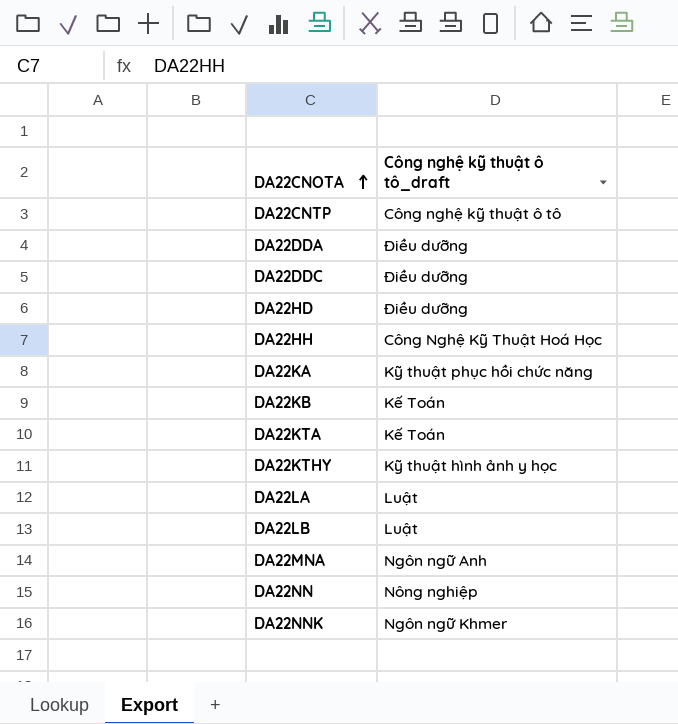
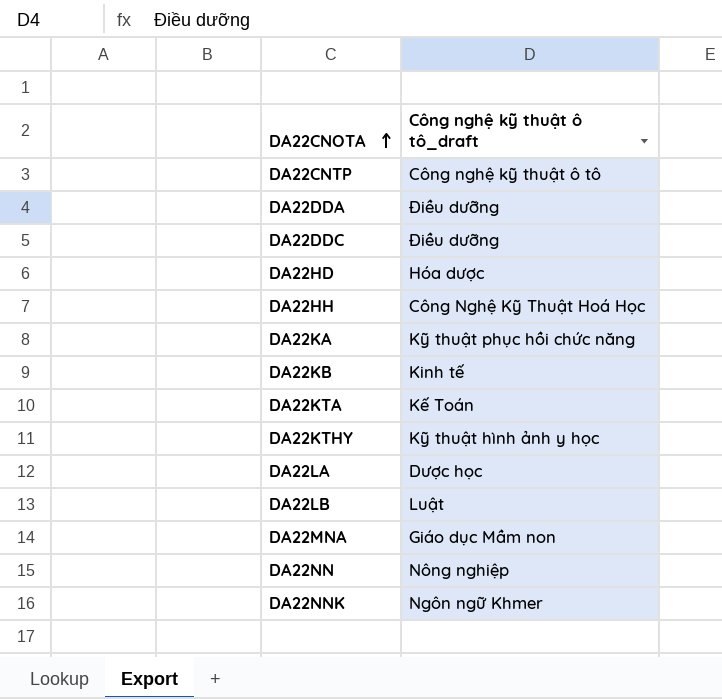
DA22HD | Công nghệ kỹ thuật ô tô_draft: Điều dưỡng -> Hóa dược
DA22KB | Công nghệ kỹ thuật ô tô_draft: Kế Toán -> Kinh tế
DA22LA | Công nghệ kỹ thuật ô tô_draft: Luật -> Dược học
DA22MNA | Công nghệ kỹ thuật ô tô_draft: Ngôn ngữ Anh -> Giáo dục Mầm non

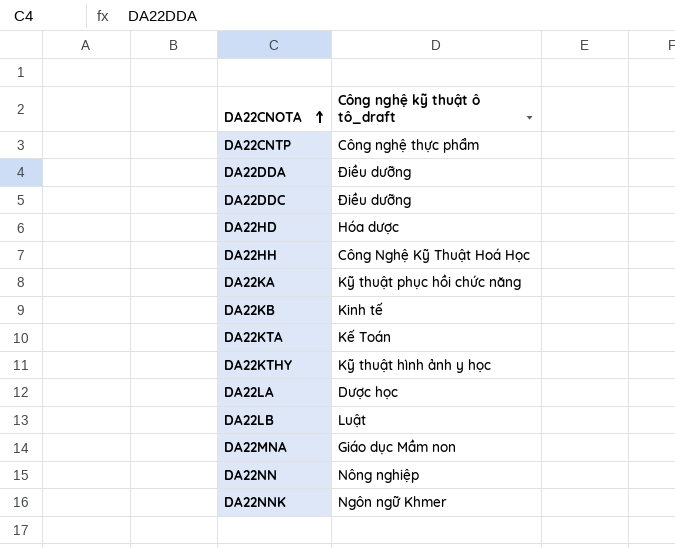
DA22CNTP | Công nghệ kỹ thuật ô tô_draft: Công nghệ kỹ thuật ô tô -> Công nghệ thực phẩm

